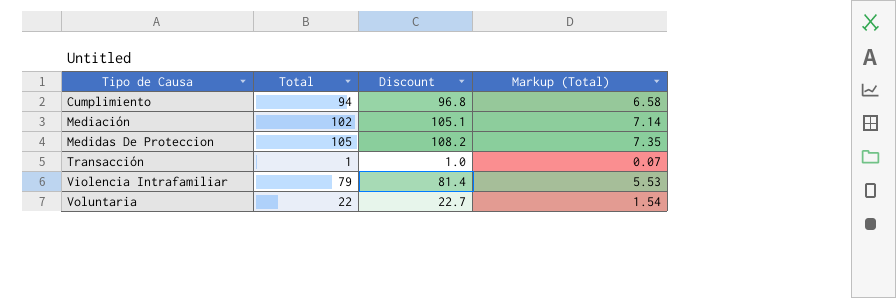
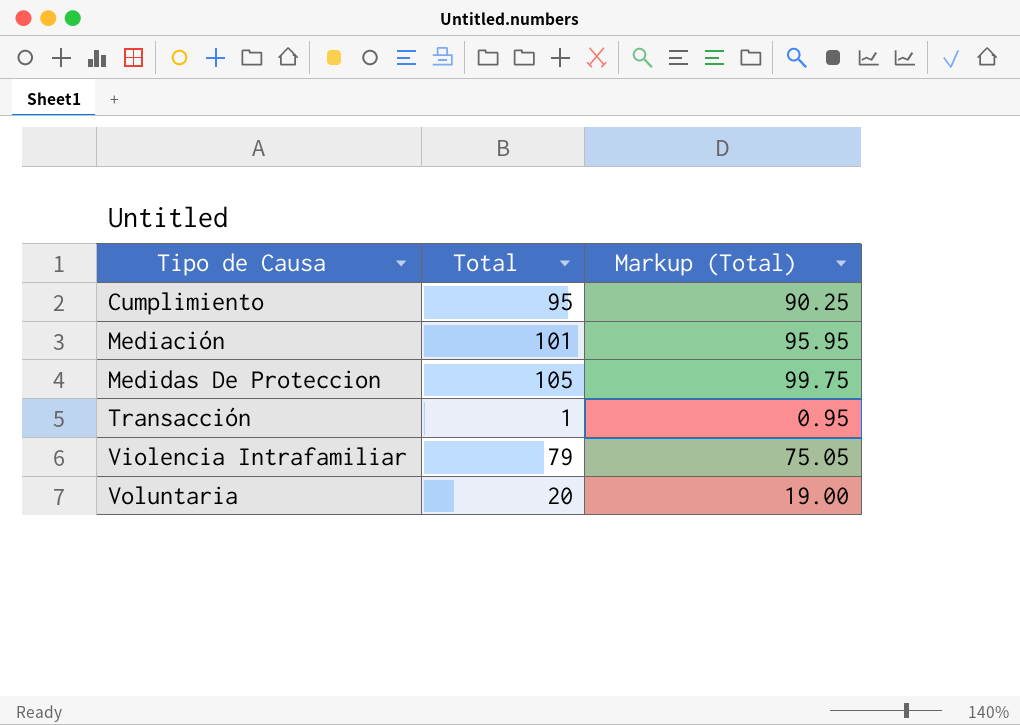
column Discount | formula: [Total] * 1.03 -> none
column Markup (Total) | formula: [Total] * 0.07 -> [Total] * 0.95
Cumplimiento | Total: 94 -> 95
Mediación | Total: 102 -> 101
Voluntaria | Total: 22 -> 20

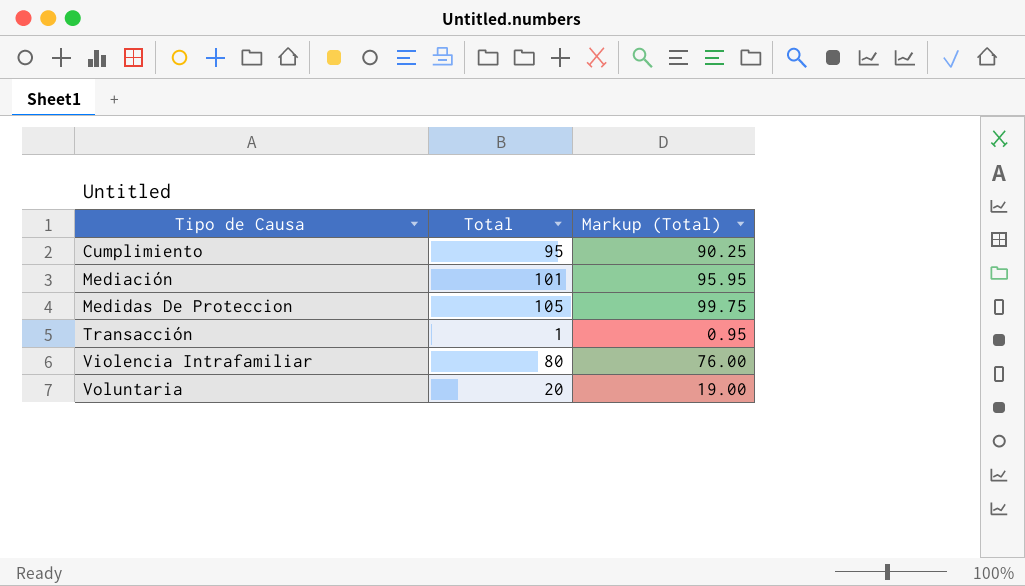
Violencia Intrafamiliar | Total: 79 -> 80
Violencia Intrafamiliar | Markup (Total): 75.05 -> 76.00

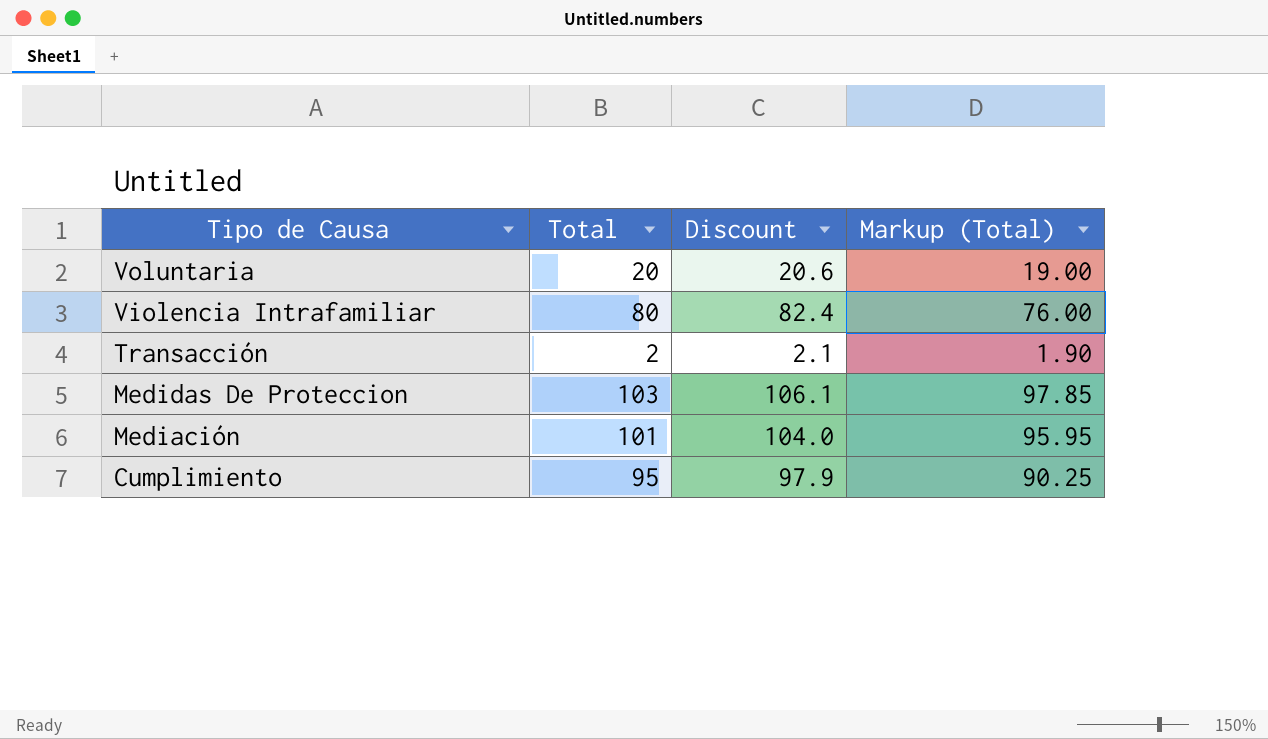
row order: Tipo de Causa ascending -> Tipo de Causa descending
column Discount | formula: none -> [Total] * 1.03
Transacción | Total: 1 -> 2
Transacción | Markup (Total): 0.95 -> 1.90
Medidas De Proteccion | Total: 105 -> 103
Medidas De Proteccion | Markup (Total): 99.75 -> 97.85

